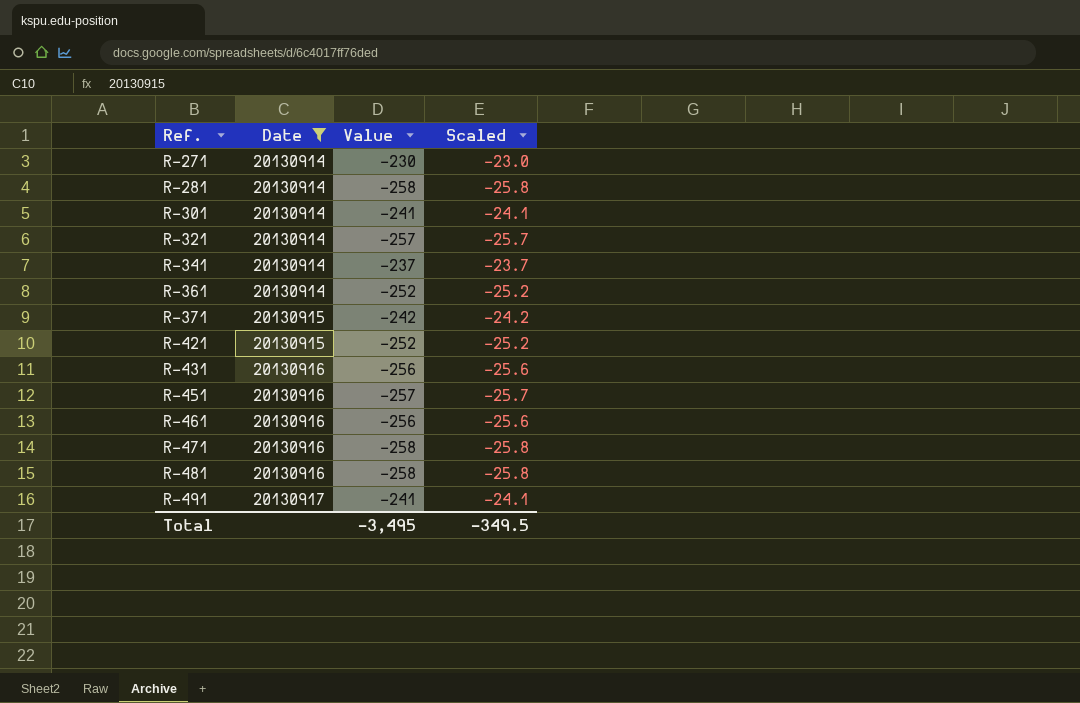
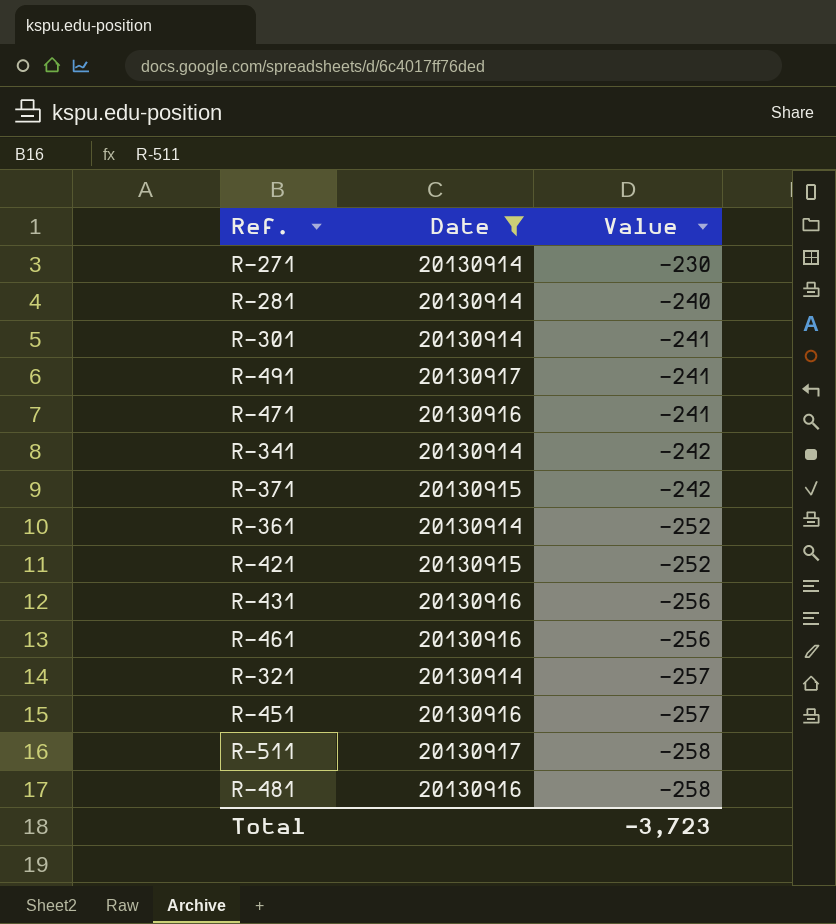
row order: Ref. ascending -> Value descending
column Scaled | formula: [Value] * 0.1 -> none
R-281 | Value: -258 -> -240
R-471 | Value: -258 -> -241
R-341 | Value: -237 -> -242
row R-511: none -> 20130917 | -258
Total | Value: -3,495 -> -3,723

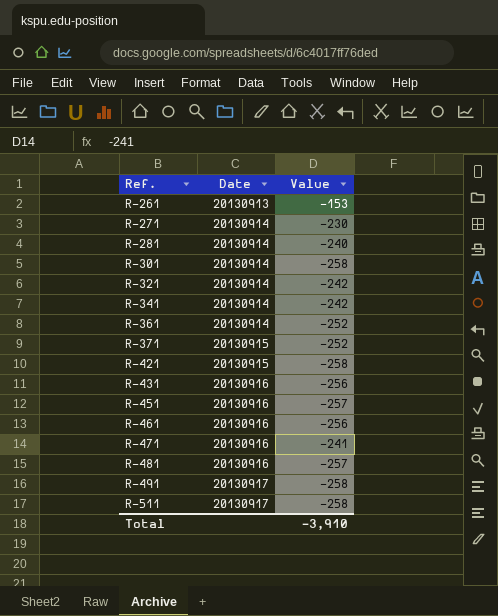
filter: Date != 20130913 -> none
row order: Value descending -> Ref. ascending
R-301 | Value: -241 -> -258
R-321 | Value: -257 -> -242
R-371 | Value: -242 -> -252
R-421 | Value: -252 -> -258
R-481 | Value: -258 -> -257
R-491 | Value: -241 -> -258
Total | Value: -3,723 -> -3,910

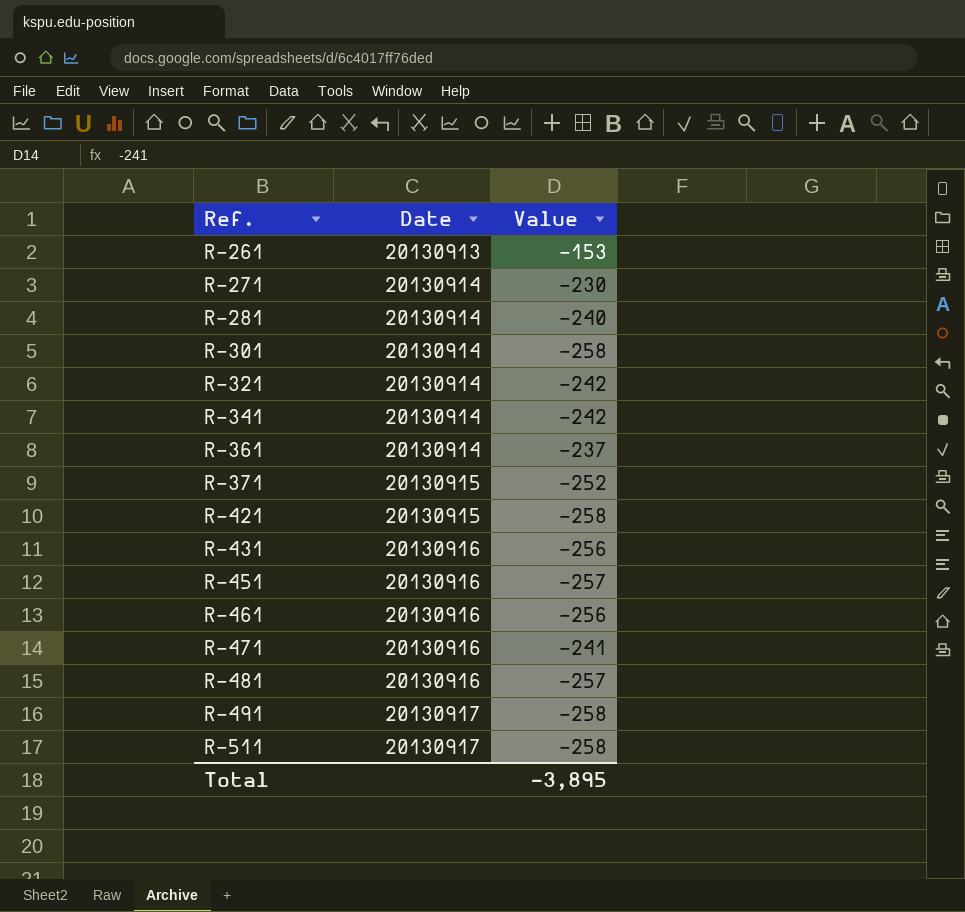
R-361 | Value: -252 -> -237
Total | Value: -3,910 -> -3,895

